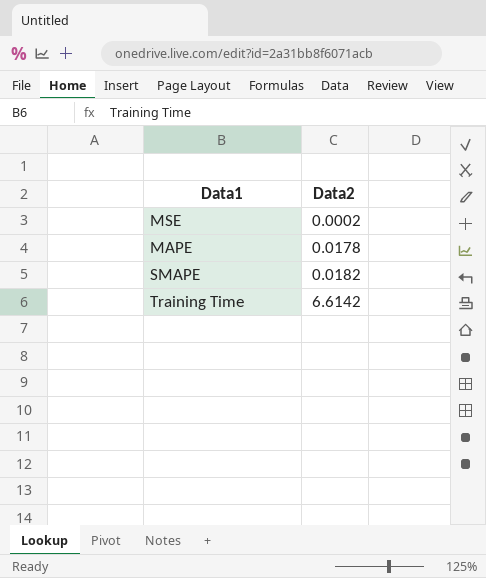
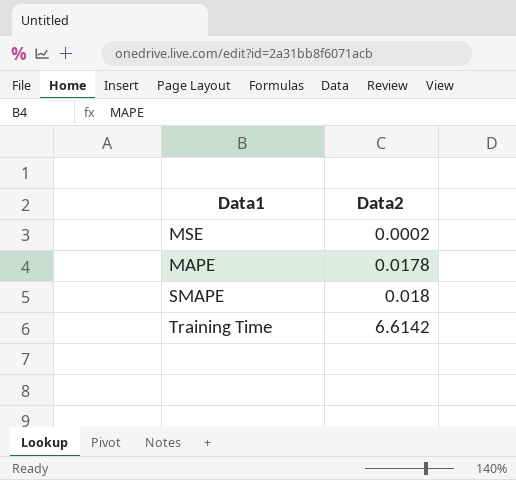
SMAPE | Data2: 0.0182 -> 0.018

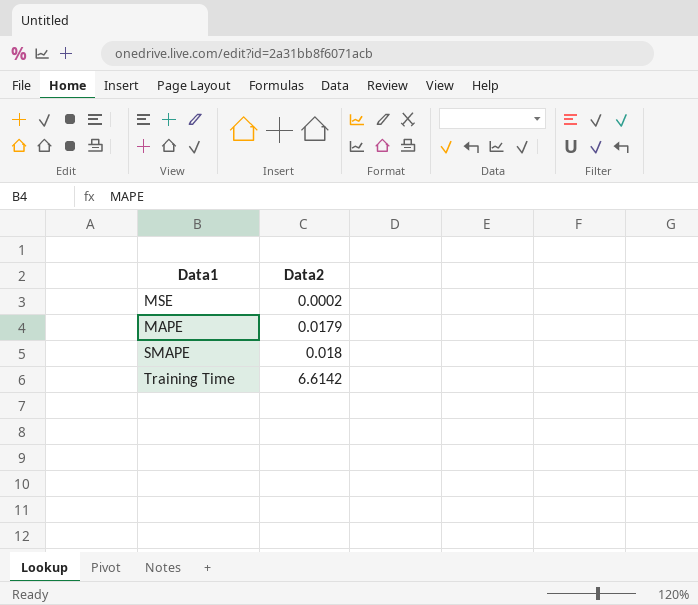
MAPE | Data2: 0.0178 -> 0.0179

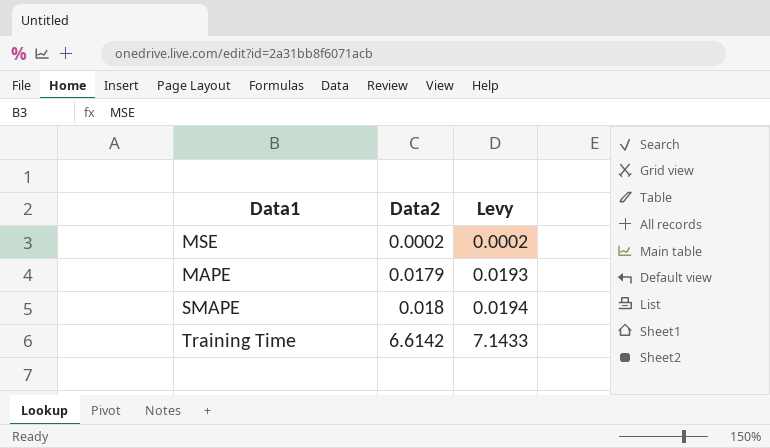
column Levy | formula: none -> [Data2] * 1.08

